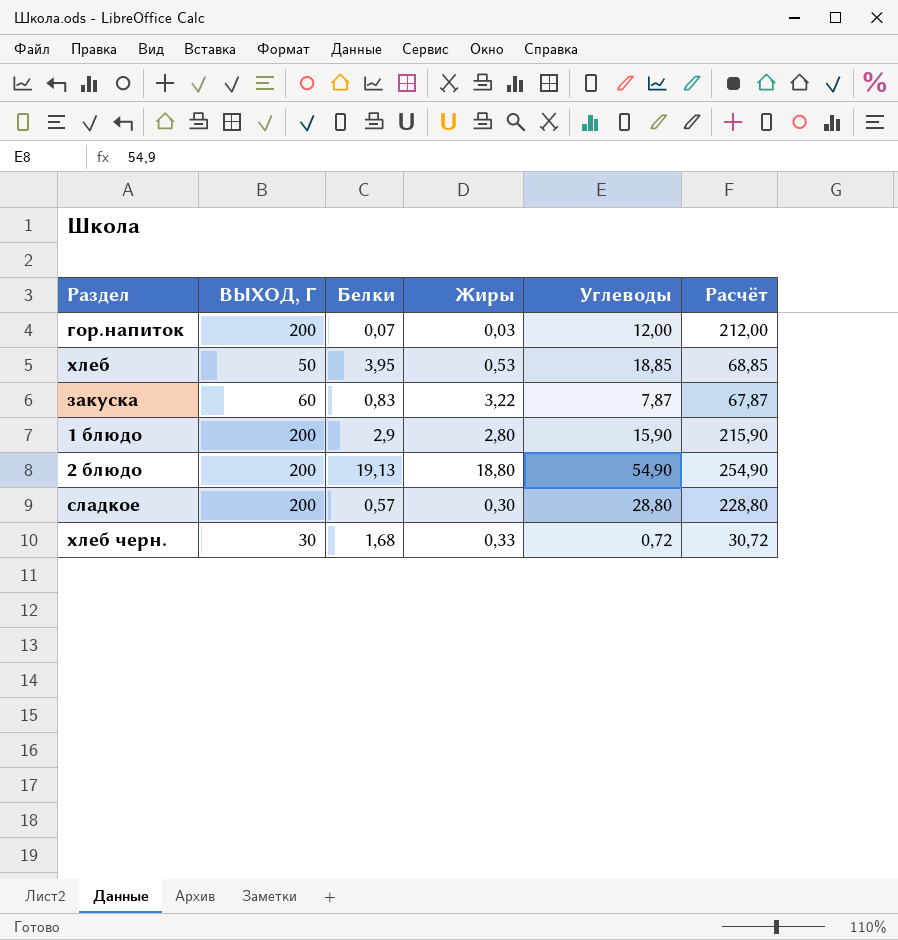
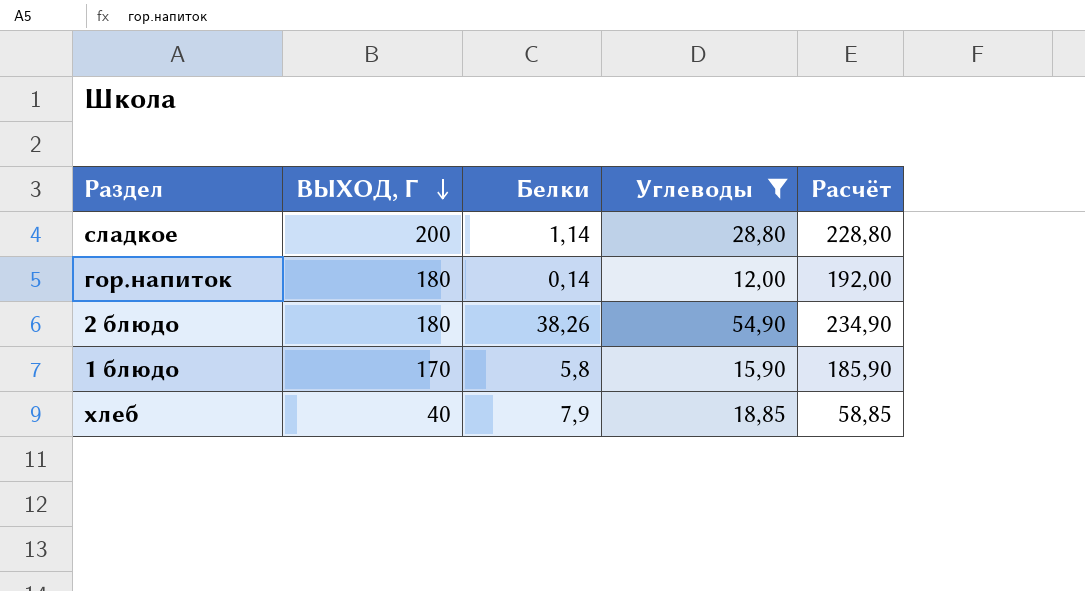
filter: none -> Углеводы >= 12,00
row order: none -> ВЫХОД, Г descending
column Жиры | position: 4 -> none
сладкое | Белки: 0,57 -> 1,14
гор.напиток | ВЫХОД, Г: 200 -> 180
гор.напиток | Белки: 0,07 -> 0,14
гор.напиток | Расчёт: 212,00 -> 192,00
2 блюдо | ВЫХОД, Г: 200 -> 180
2 блюдо | Белки: 19,13 -> 38,26
2 блюдо | Расчёт: 254,90 -> 234,90
1 блюдо | ВЫХОД, Г: 200 -> 170
1 блюдо | Белки: 2,9 -> 5,8
1 блюдо | Расчёт: 215,90 -> 185,90
хлеб | ВЫХОД, Г: 50 -> 40
хлеб | Белки: 3,95 -> 7,9
хлеб | Расчёт: 68,85 -> 58,85

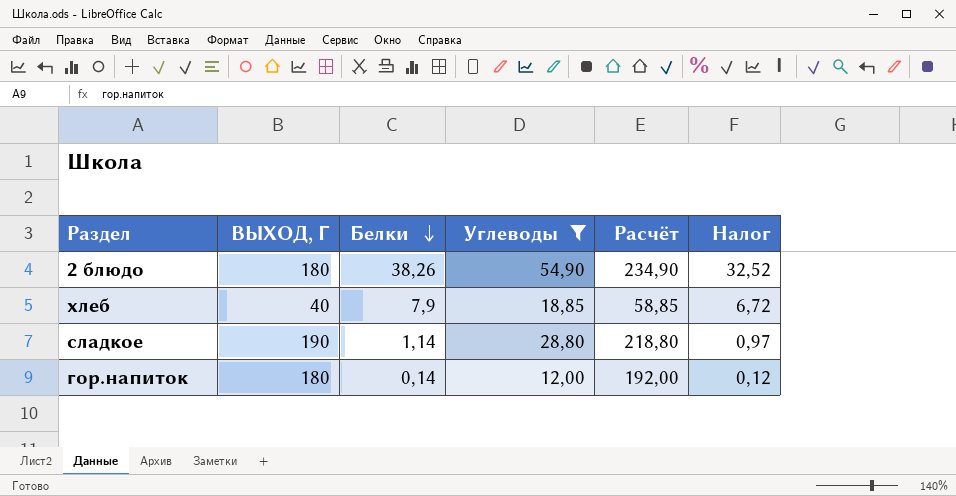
row order: ВЫХОД, Г descending -> Белки descending
column Налог | formula: none -> [Белки] * 0,85
row 1 блюдо: 170 | 5,8 | 15,90 | 185,90 -> none
сладкое | ВЫХОД, Г: 200 -> 190
сладкое | Расчёт: 228,80 -> 218,80

